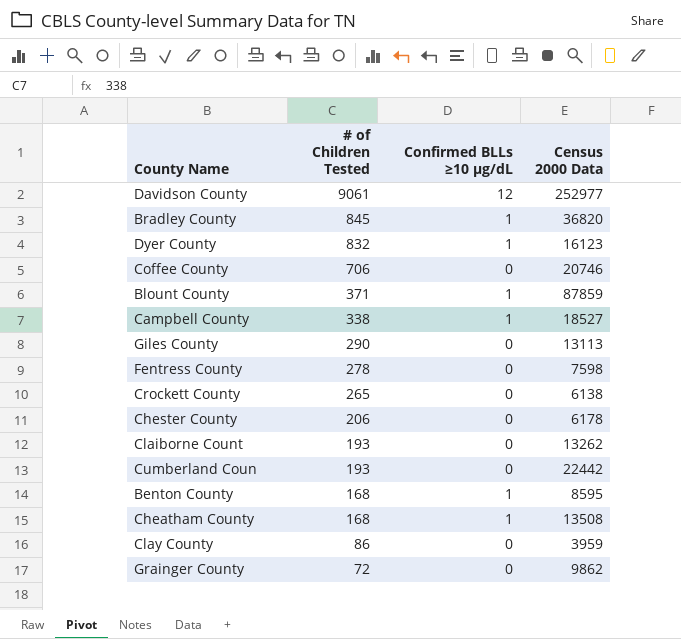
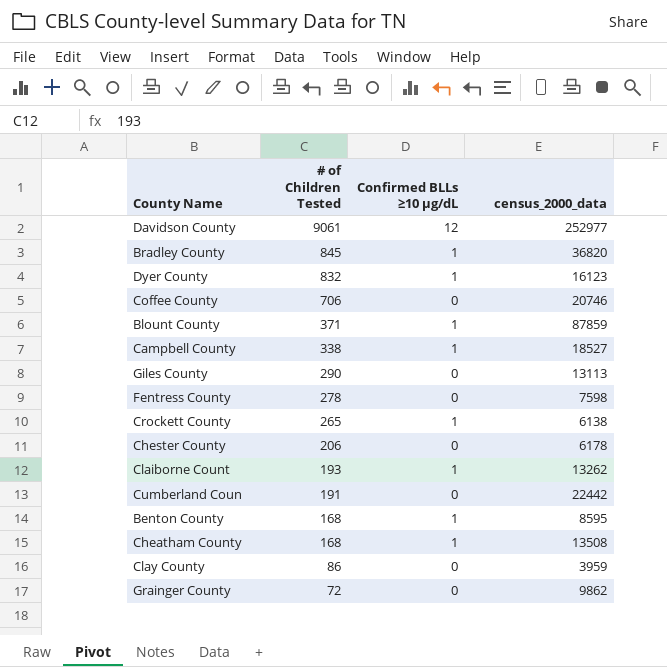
column name: Census 2000 Data -> census_2000_data
Crockett County | Confirmed BLLs ≥10 µg/dL: 0 -> 1
Claiborne Count | Confirmed BLLs ≥10 µg/dL: 0 -> 1
Cumberland Coun | # of Children Tested: 193 -> 191

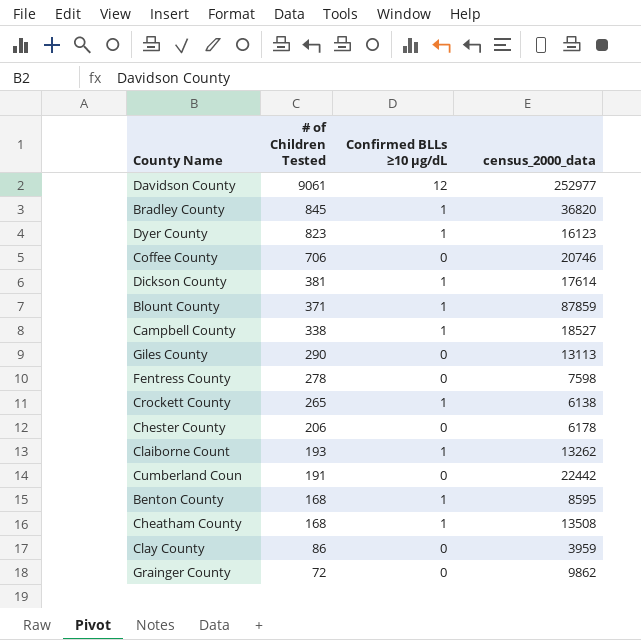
Dyer County | # of Children Tested: 832 -> 823
row Dickson County: none -> 381 | 1 | 17614

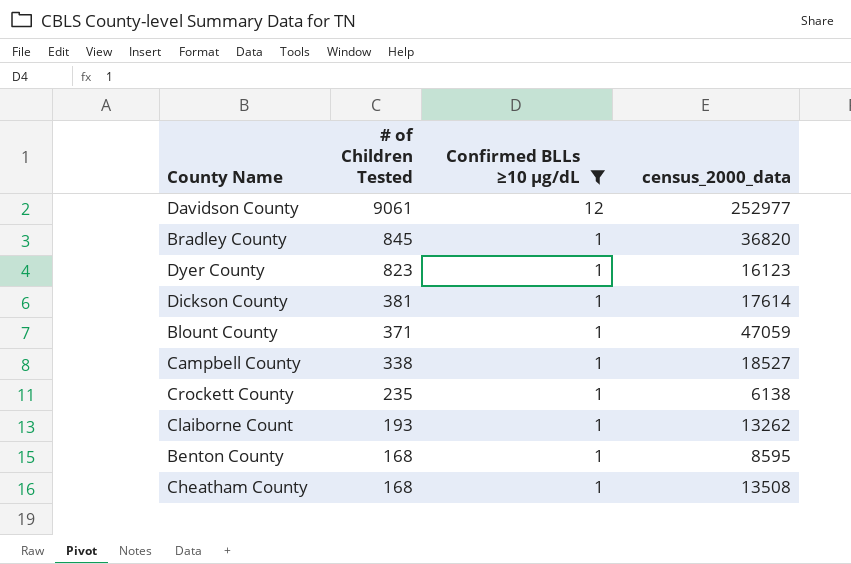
filter: none -> Confirmed BLLs ≥10 µg/dL != 0
Blount County | census_2000_data: 87859 -> 47059
Crockett County | # of Children Tested: 265 -> 235

